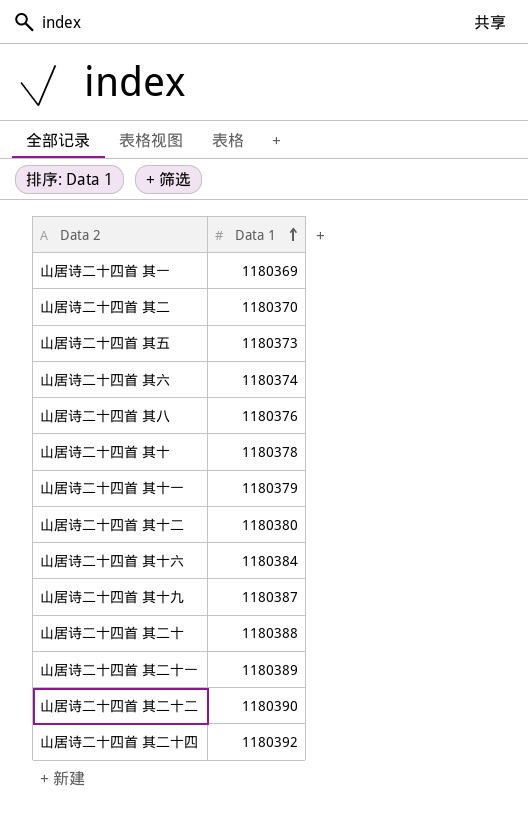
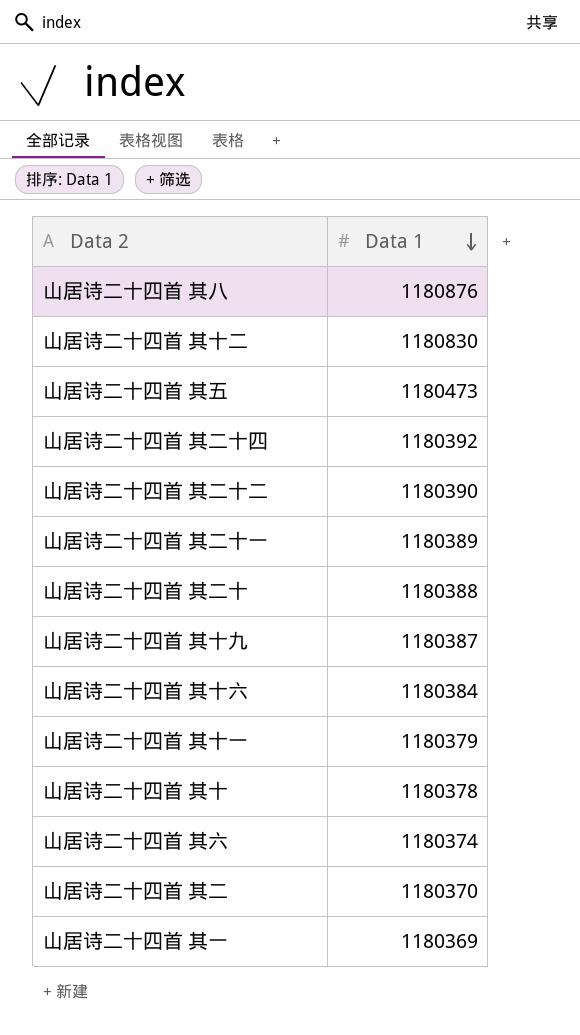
row order: Data 1 ascending -> Data 1 descending
山居诗二十四首 其八 | Data 1: 1180376 -> 1180876
山居诗二十四首 其十二 | Data 1: 1180380 -> 1180830
山居诗二十四首 其五 | Data 1: 1180373 -> 1180473

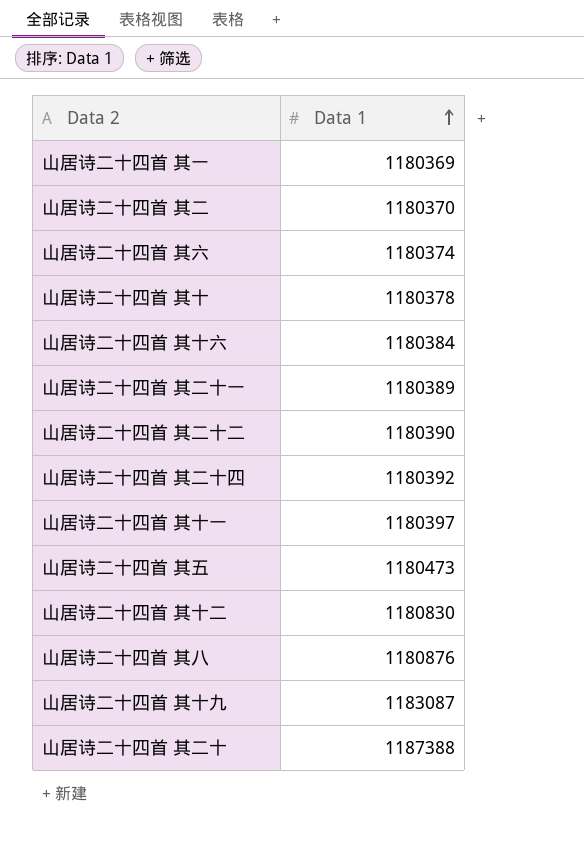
row order: Data 1 descending -> Data 1 ascending
山居诗二十四首 其十一 | Data 1: 1180379 -> 1180397
山居诗二十四首 其十九 | Data 1: 1180387 -> 1183087
山居诗二十四首 其二十 | Data 1: 1180388 -> 1187388

